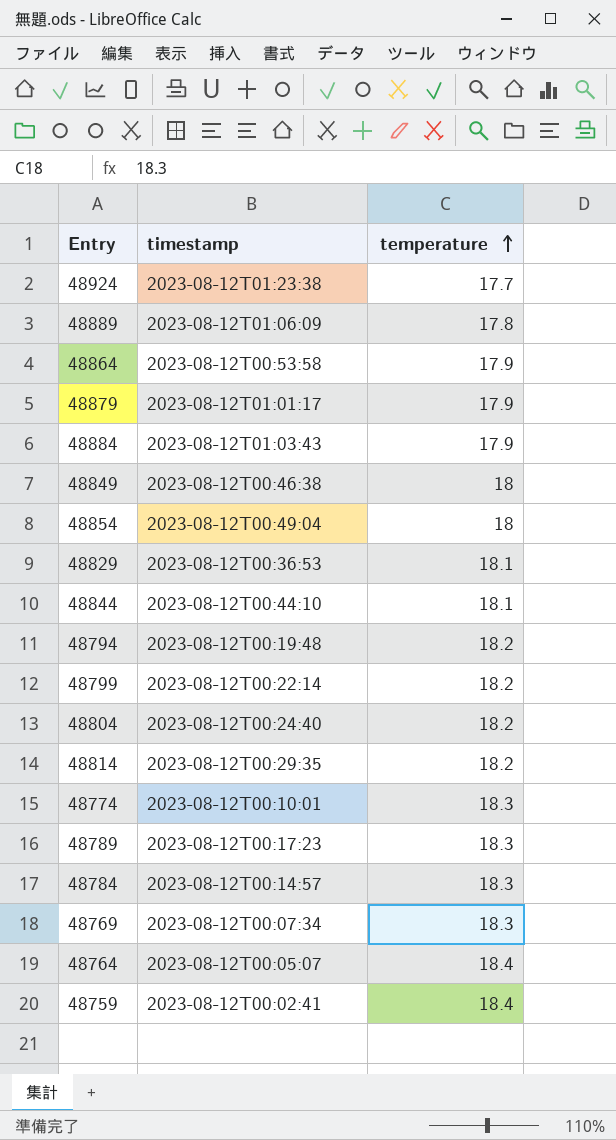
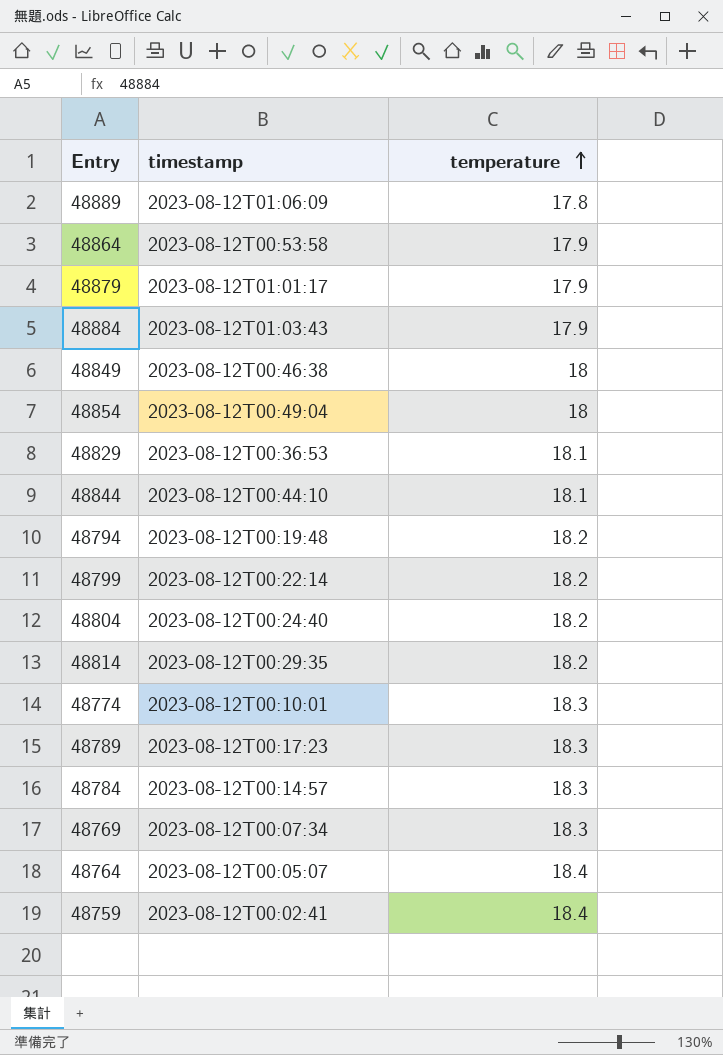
row 48924: 2023-08-12T01:23:38 | 17.7 -> none

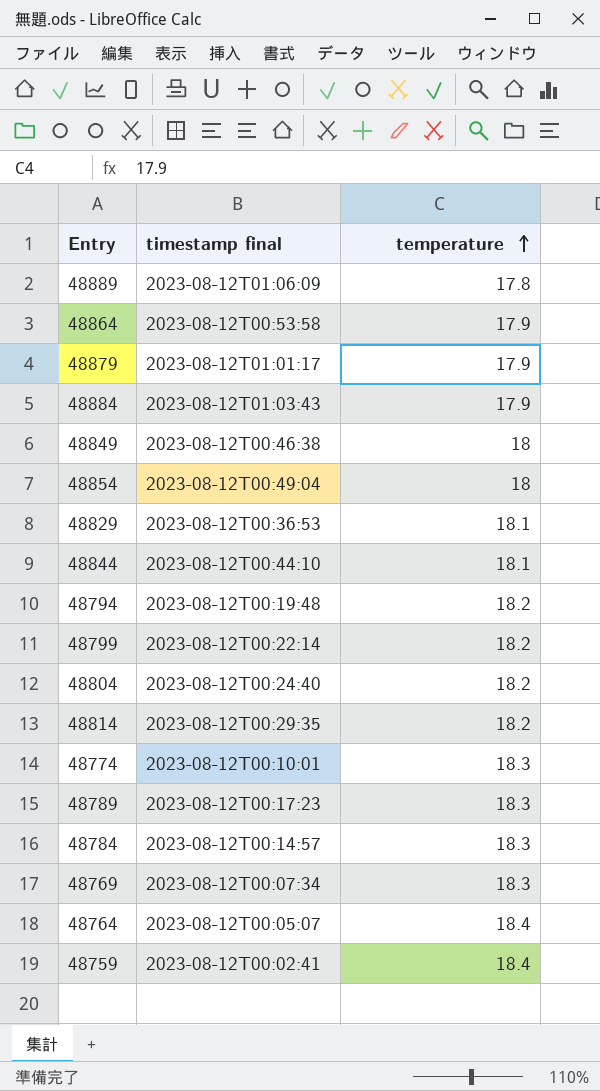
column name: timestamp -> timestamp final

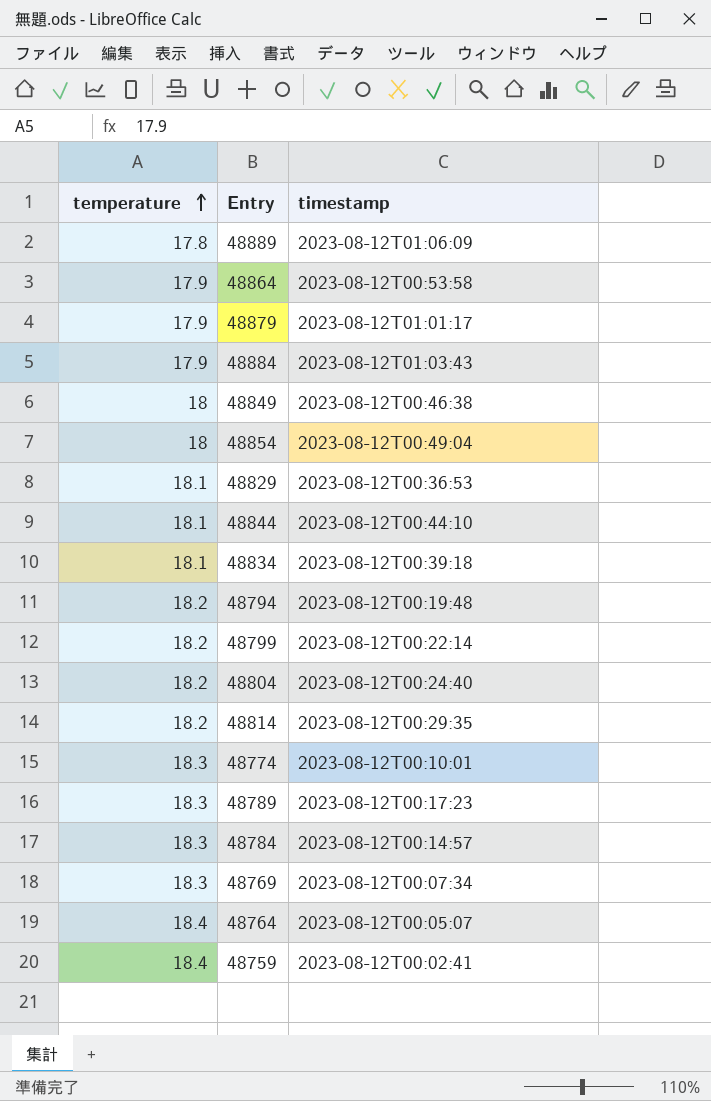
column temperature | position: 3 -> 1
column name: timestamp final -> timestamp
row 48834: none -> 18.1 | 2023-08-12T00:39:18

